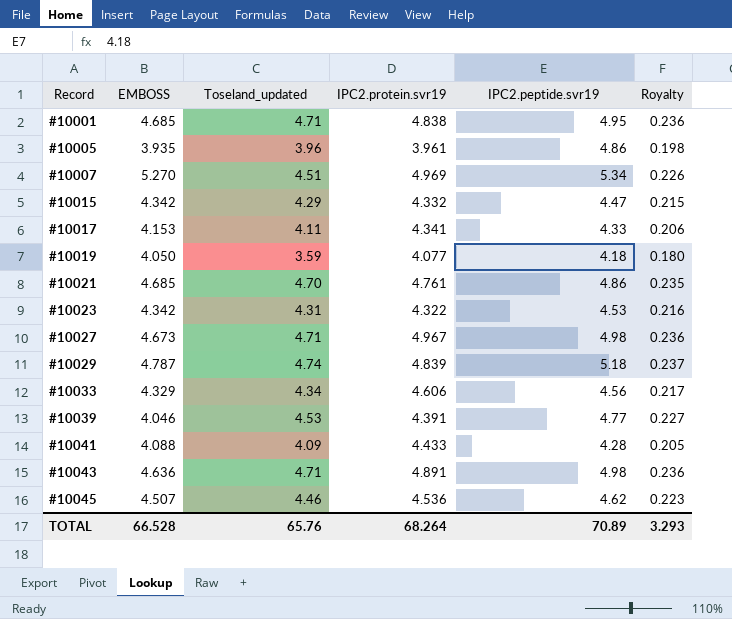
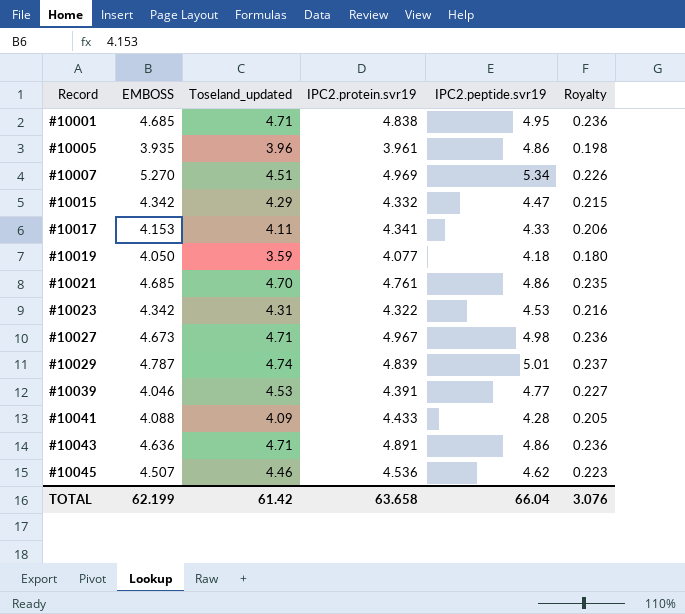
row #10033: 4.329 | 4.34 | 4.606 | 4.56 | 0.217 -> none
#10029 | IPC2.peptide.svr19: 5.18 -> 5.01
#10043 | IPC2.peptide.svr19: 4.98 -> 4.86
TOTAL | EMBOSS: 66.528 -> 62.199
TOTAL | Toseland_updated: 65.76 -> 61.42
TOTAL | IPC2.protein.svr19: 68.264 -> 63.658
TOTAL | IPC2.peptide.svr19: 70.89 -> 66.04
TOTAL | Royalty: 3.293 -> 3.076

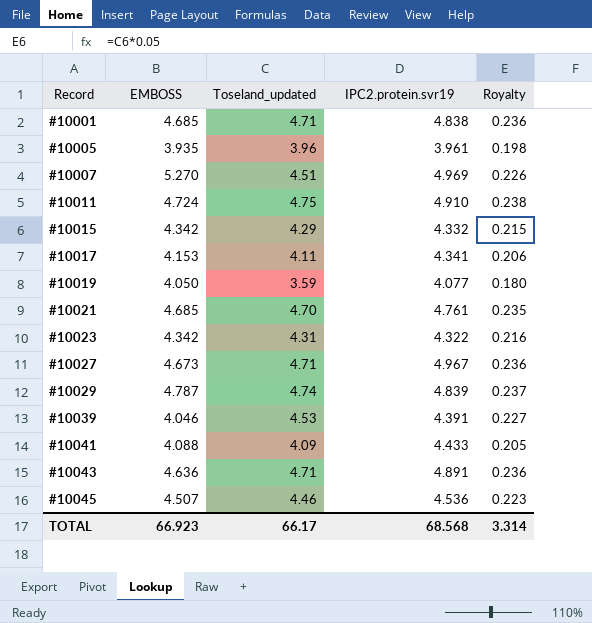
column IPC2.peptide.svr19 | position: 5 -> none
row #10011: none -> 4.724 | 4.75 | 4.910 | 0.238
TOTAL | EMBOSS: 62.199 -> 66.923
TOTAL | Toseland_updated: 61.42 -> 66.17
TOTAL | IPC2.protein.svr19: 63.658 -> 68.568
TOTAL | Royalty: 3.076 -> 3.314

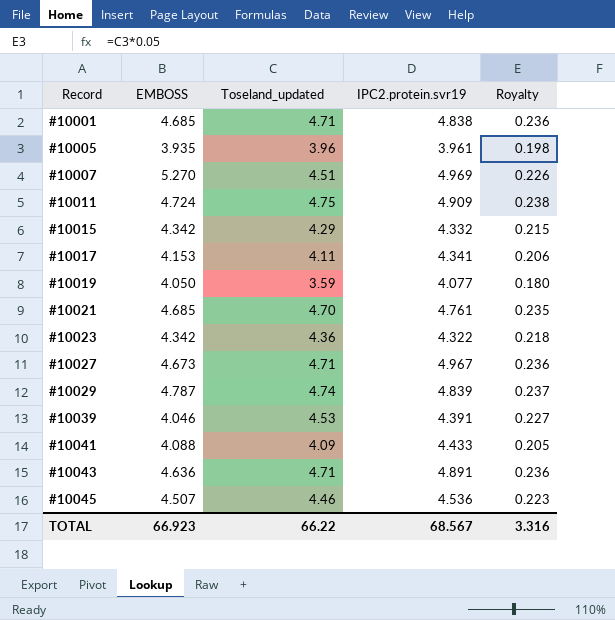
#10011 | IPC2.protein.svr19: 4.910 -> 4.909
#10023 | Toseland_updated: 4.31 -> 4.36
#10023 | Royalty: 0.216 -> 0.218
TOTAL | Toseland_updated: 66.17 -> 66.22
TOTAL | IPC2.protein.svr19: 68.568 -> 68.567
TOTAL | Royalty: 3.314 -> 3.316

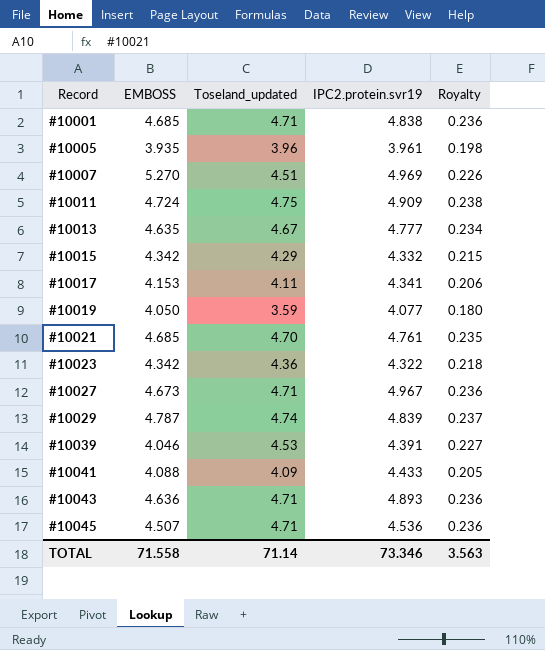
row #10013: none -> 4.635 | 4.67 | 4.777 | 0.234
#10043 | IPC2.protein.svr19: 4.891 -> 4.893
#10045 | Toseland_updated: 4.46 -> 4.71
#10045 | Royalty: 0.223 -> 0.236
TOTAL | EMBOSS: 66.923 -> 71.558
TOTAL | Toseland_updated: 66.22 -> 71.14
TOTAL | IPC2.protein.svr19: 68.567 -> 73.346
TOTAL | Royalty: 3.316 -> 3.563

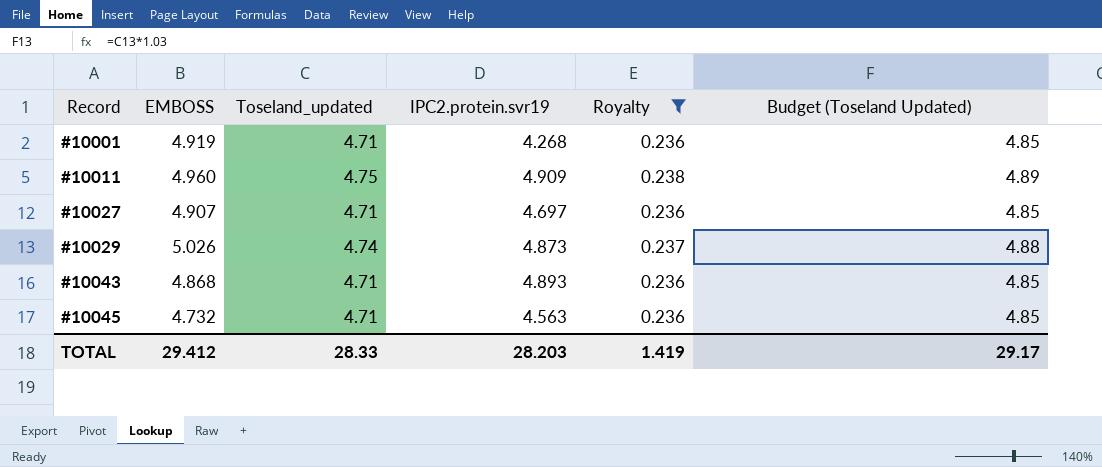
filter: none -> Royalty >= 0.236
column Budget (Toseland Updated) | formula: none -> [Toseland_updated] * 1.03
#10001 | EMBOSS: 4.685 -> 4.919
#10001 | IPC2.protein.svr19: 4.838 -> 4.268
#10011 | EMBOSS: 4.724 -> 4.960
#10027 | EMBOSS: 4.673 -> 4.907
#10027 | IPC2.protein.svr19: 4.967 -> 4.697
#10029 | EMBOSS: 4.787 -> 5.026
#10029 | IPC2.protein.svr19: 4.839 -> 4.873
#10043 | EMBOSS: 4.636 -> 4.868
#10045 | EMBOSS: 4.507 -> 4.732
#10045 | IPC2.protein.svr19: 4.536 -> 4.563
TOTAL | EMBOSS: 71.558 -> 29.412
TOTAL | Toseland_updated: 71.14 -> 28.33
TOTAL | IPC2.protein.svr19: 73.346 -> 28.203
TOTAL | Royalty: 3.563 -> 1.419

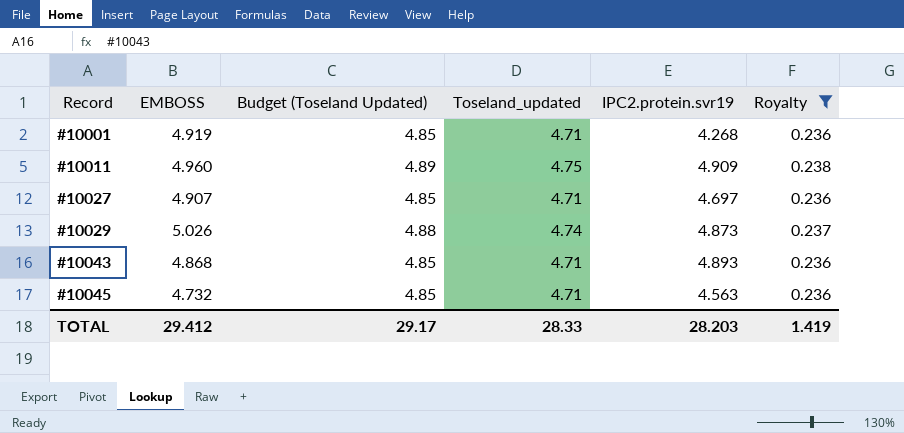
column Budget (Toseland Updated) | position: 6 -> 3

